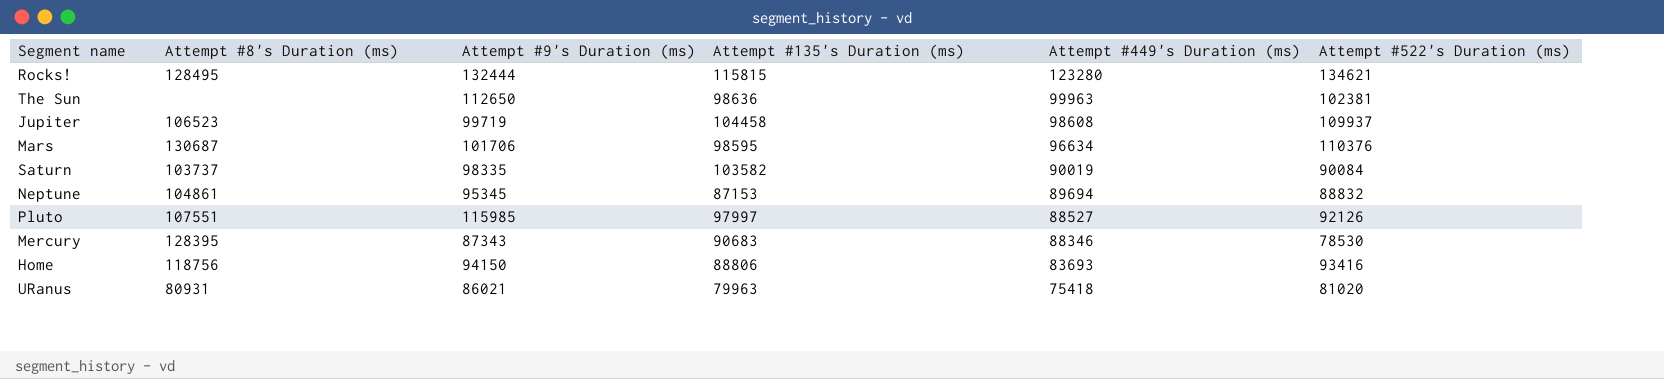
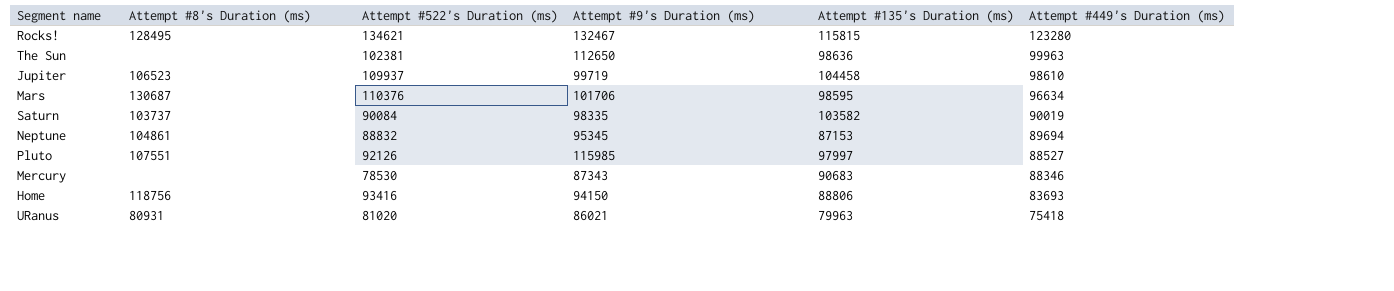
column Attempt #522's Duration (ms) | position: 6 -> 3
Rocks! | Attempt #9's Duration (ms): 132444 -> 132467
Jupiter | Attempt #449's Duration (ms): 98608 -> 98610
Mercury | Attempt #8's Duration (ms): 128395 -> none

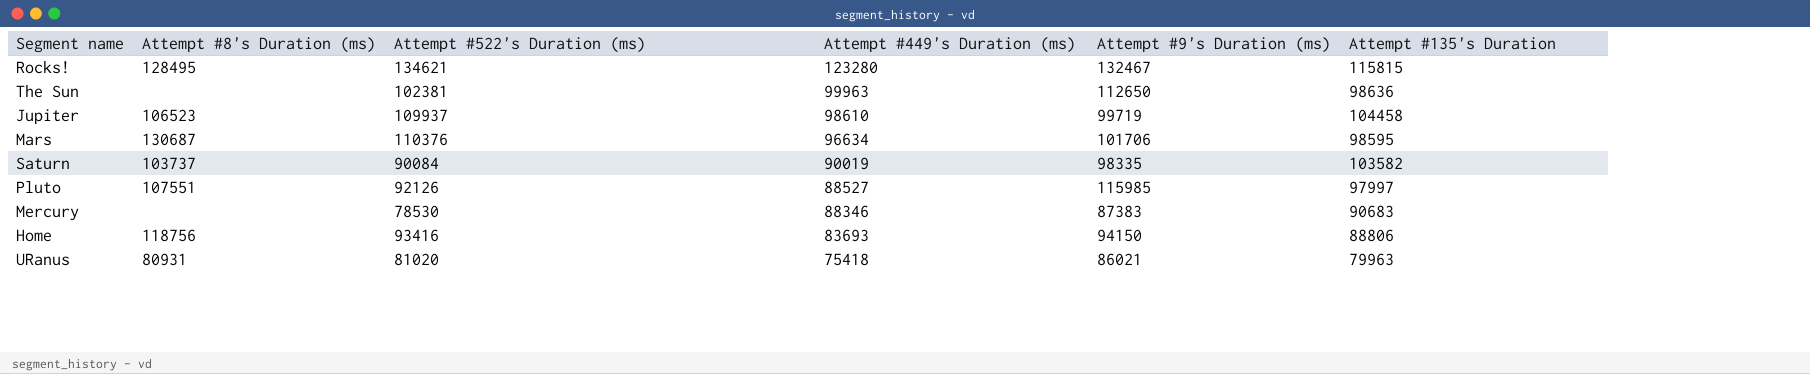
column Attempt #449's Duration (ms) | position: 6 -> 4
column name: Attempt #135's Duration (ms) -> Attempt #135's Duration
row Neptune: 104861 | 88832 | 95345 | 87153 | 89694 -> none
Mercury | Attempt #9's Duration (ms): 87343 -> 87383

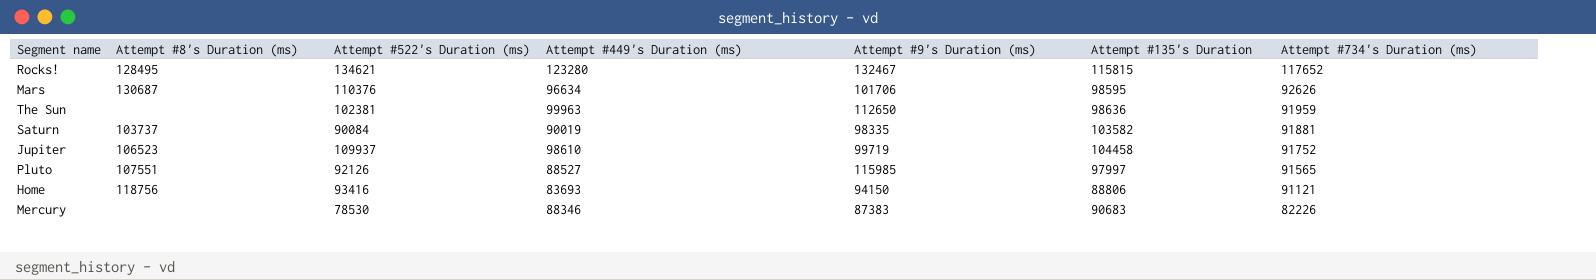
row order: Attempt #449's Duration (ms) descending -> Attempt #734's Duration (ms) descending
column Attempt #734's Duration (ms) | position: none -> 7
row URanus: 80931 | 81020 | 75418 | 86021 | 79963 -> none

